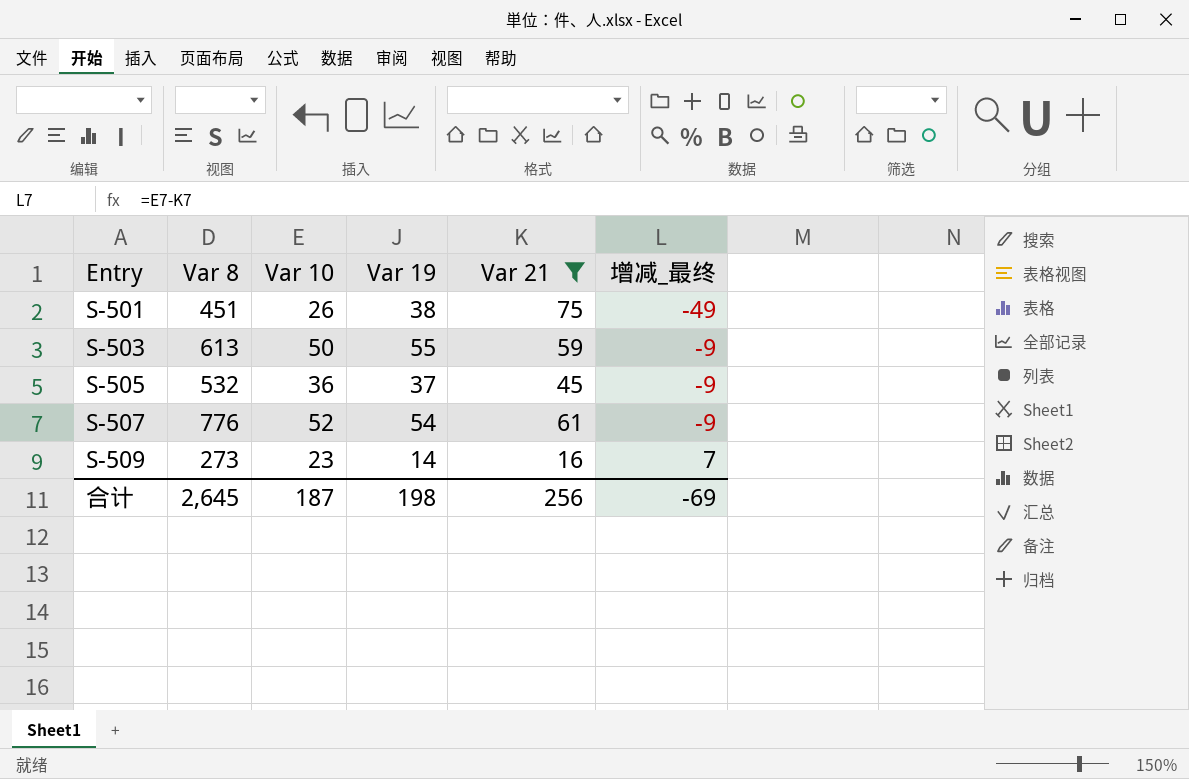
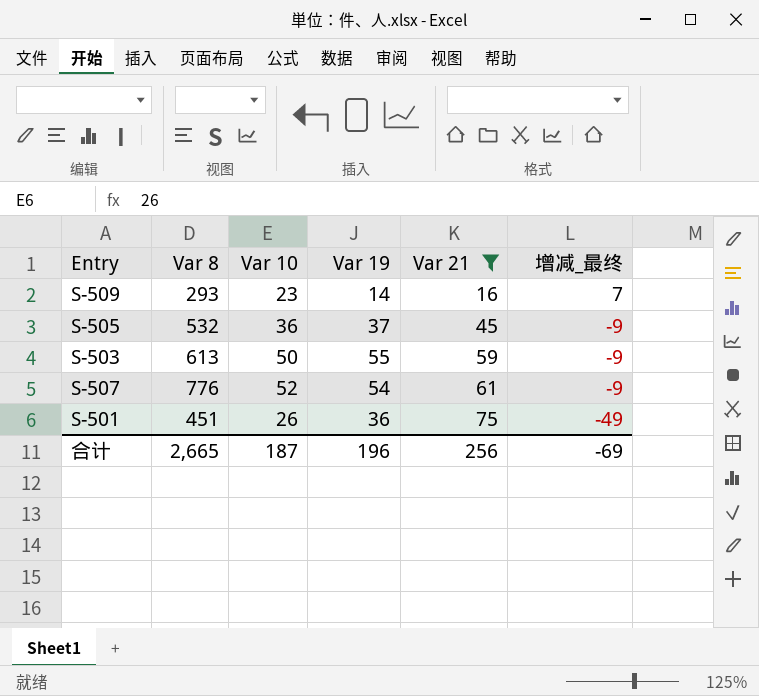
row order: Entry ascending -> Var 21 ascending
S-509 | Var 8: 273 -> 293
S-501 | Var 19: 38 -> 36
合计 | Var 8: 2,645 -> 2,665
合计 | Var 19: 198 -> 196

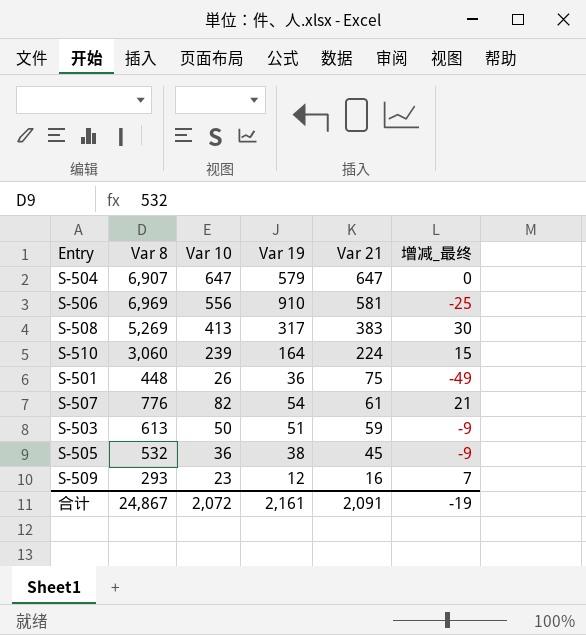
filter: Var 21 <= 75 -> none
row order: Var 21 ascending -> Var 21 descending
S-501 | Var 8: 451 -> 448
S-507 | Var 10: 52 -> 82
S-507 | 增减_最终: -9 -> 21
S-503 | Var 19: 55 -> 51
S-505 | Var 19: 37 -> 38
S-509 | Var 19: 14 -> 12
合计 | Var 8: 2,665 -> 24,867
合计 | Var 10: 187 -> 2,072
合计 | Var 19: 196 -> 2,161
合计 | Var 21: 256 -> 2,091
合计 | 增减_最终: -69 -> -19

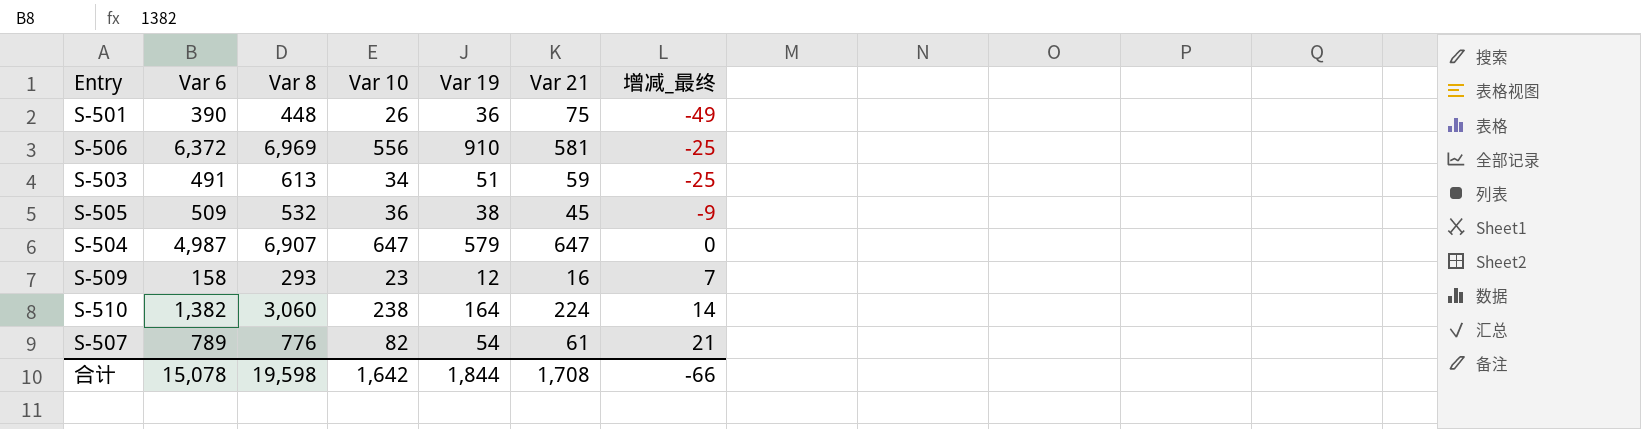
row order: Var 21 descending -> 增减_最终 ascending
column Var 6 | position: none -> 2
row S-508: 5,269 | 413 | 317 | 383 | 30 -> none
S-503 | Var 10: 50 -> 34
S-503 | 增减_最终: -9 -> -25
S-510 | Var 10: 239 -> 238
S-510 | 增减_最终: 15 -> 14
合计 | Var 8: 24,867 -> 19,598
合计 | Var 10: 2,072 -> 1,642
合计 | Var 19: 2,161 -> 1,844
合计 | Var 21: 2,091 -> 1,708
合计 | 增减_最终: -19 -> -66

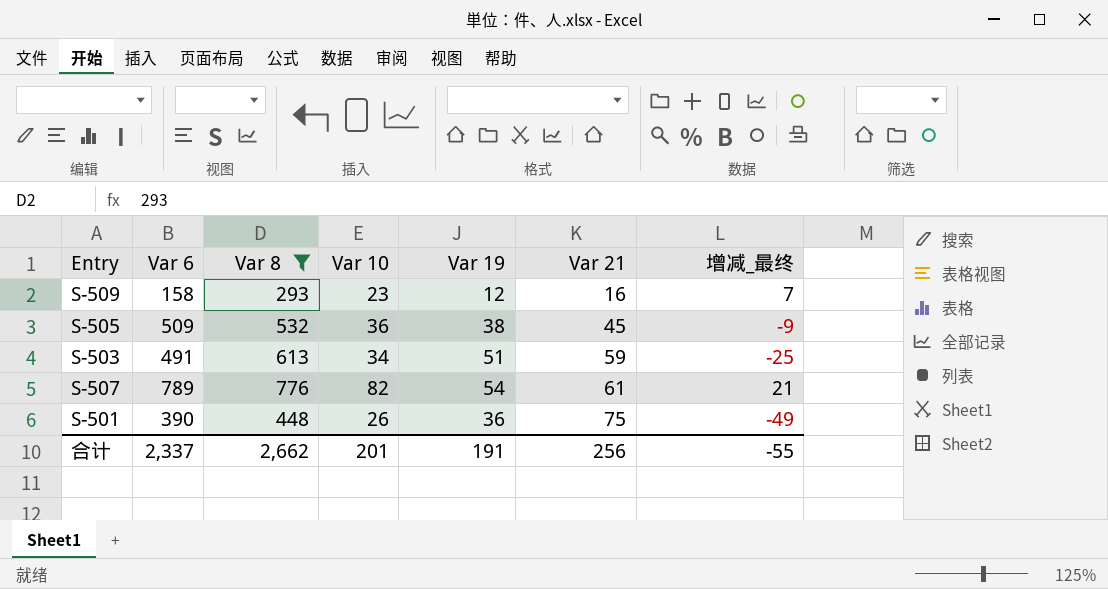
filter: none -> Var 8 <= 776
row order: 增减_最终 ascending -> Var 21 ascending
合计 | Var 6: 15,078 -> 2,337
合计 | Var 8: 19,598 -> 2,662
合计 | Var 10: 1,642 -> 201
合计 | Var 19: 1,844 -> 191
合计 | Var 21: 1,708 -> 256
合计 | 增减_最终: -66 -> -55

